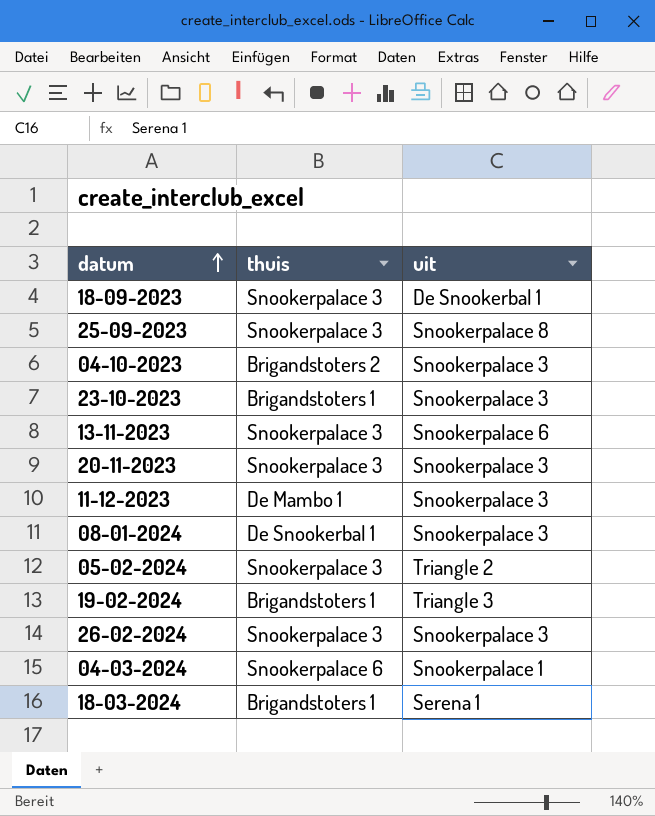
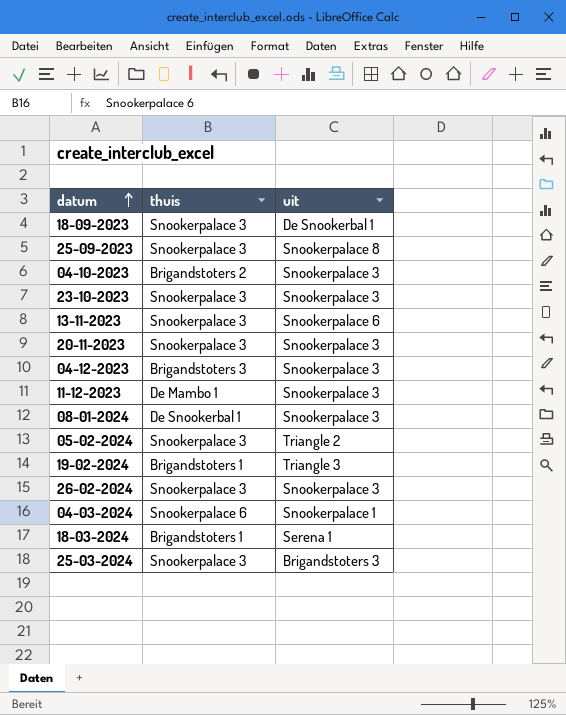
23-10-2023 | thuis: Brigandstoters 1 -> Snookerpalace 3
row 04-12-2023: none -> Brigandstoters 3 | Snookerpalace 3
row 25-03-2024: none -> Snookerpalace 3 | Brigandstoters 3

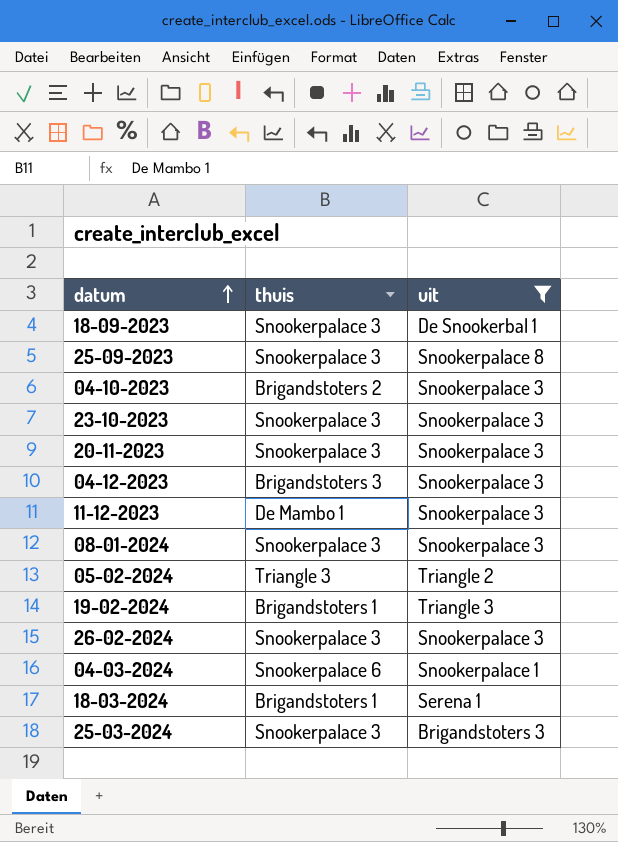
filter: none -> uit != Snookerpalace 6
08-01-2024 | thuis: De Snookerbal 1 -> Snookerpalace 3
05-02-2024 | thuis: Snookerpalace 3 -> Triangle 3

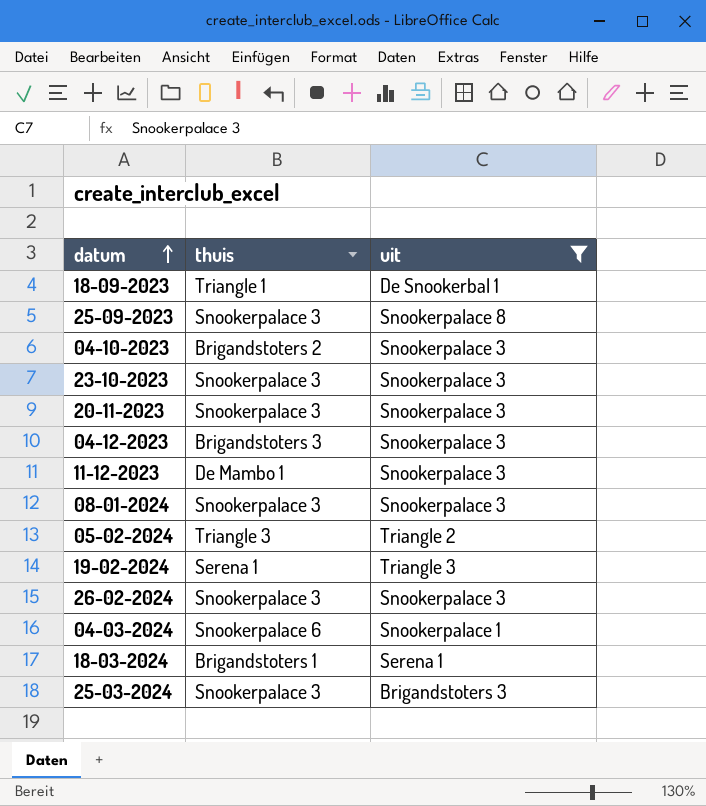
18-09-2023 | thuis: Snookerpalace 3 -> Triangle 1
19-02-2024 | thuis: Brigandstoters 1 -> Serena 1

